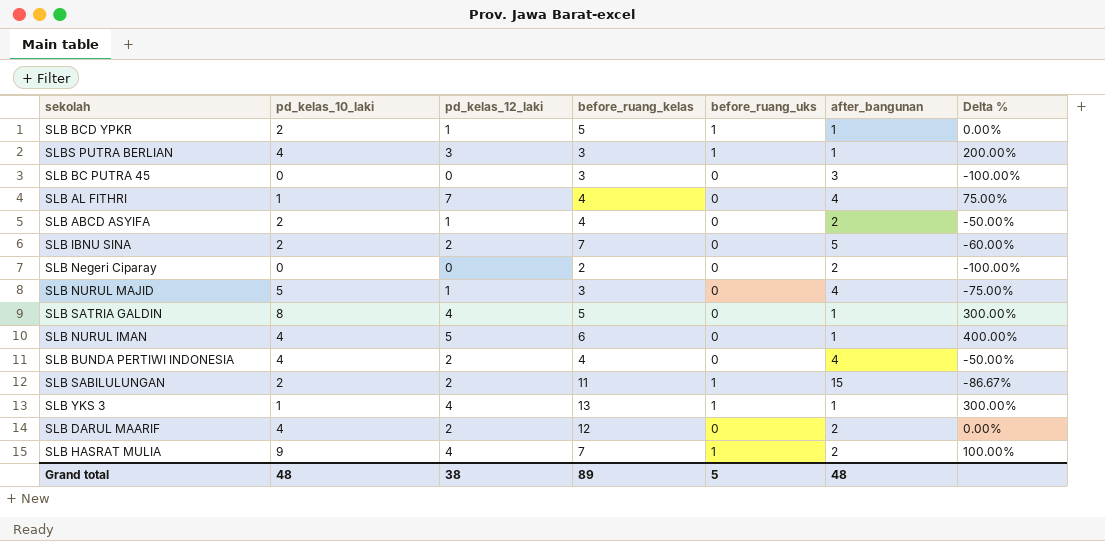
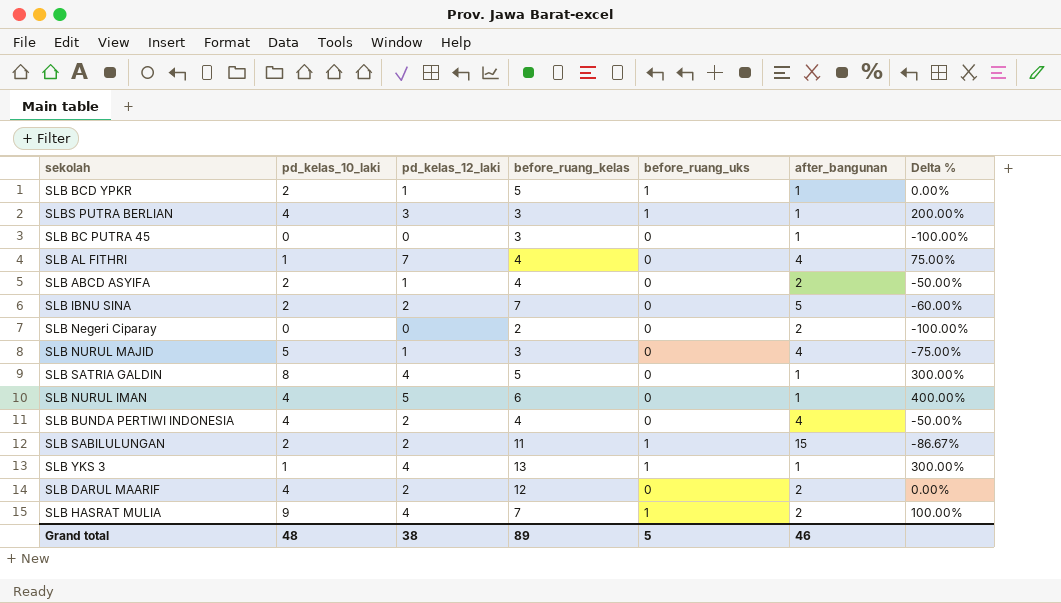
SLB BC PUTRA 45 | after_bangunan: 3 -> 1
Grand total | after_bangunan: 48 -> 46

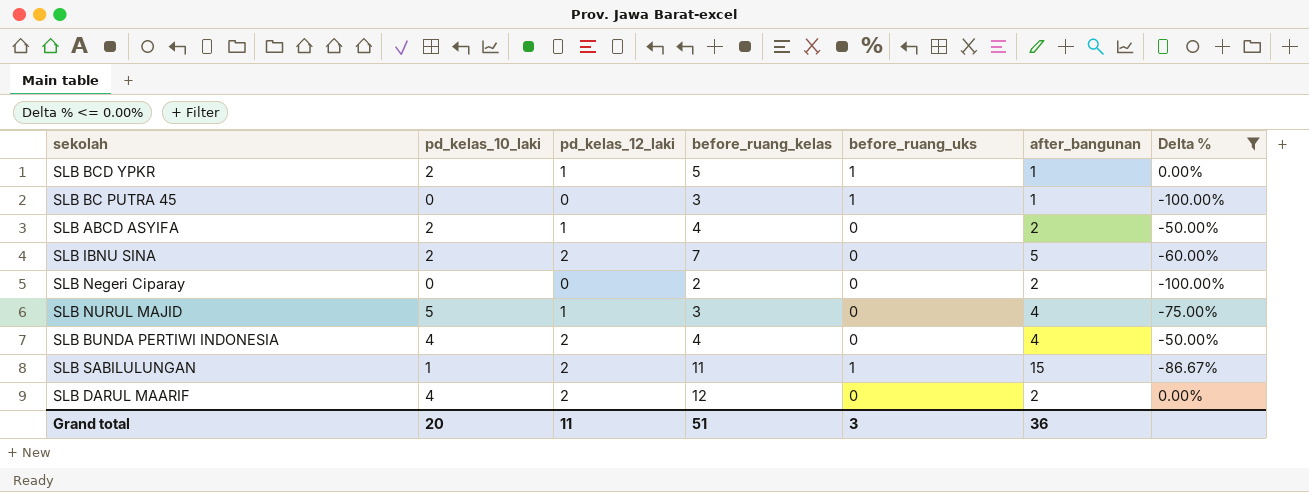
filter: none -> Delta % <= 0.00%
SLB BC PUTRA 45 | before_ruang_uks: 0 -> 1
SLB SABILULUNGAN | pd_kelas_10_laki: 2 -> 1
Grand total | pd_kelas_10_laki: 48 -> 20
Grand total | pd_kelas_12_laki: 38 -> 11
Grand total | before_ruang_kelas: 89 -> 51
Grand total | before_ruang_uks: 5 -> 3
Grand total | after_bangunan: 46 -> 36

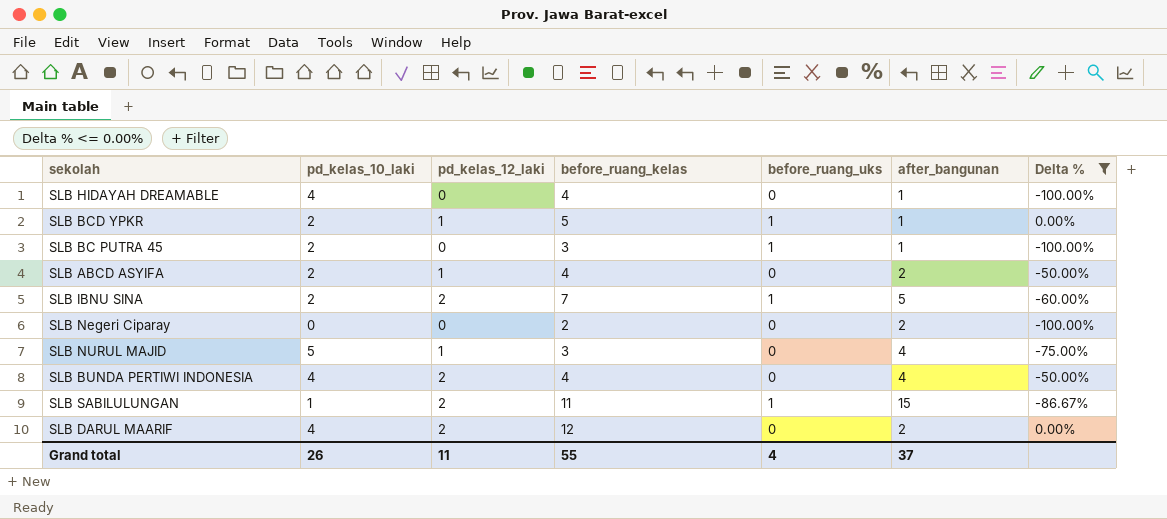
row SLB HIDAYAH DREAMABLE: none -> 4 | 0 | 4 | 0 | 1 | -100.00%
SLB BC PUTRA 45 | pd_kelas_10_laki: 0 -> 2
SLB IBNU SINA | before_ruang_uks: 0 -> 1
Grand total | pd_kelas_10_laki: 20 -> 26
Grand total | before_ruang_kelas: 51 -> 55
Grand total | before_ruang_uks: 3 -> 4
Grand total | after_bangunan: 36 -> 37

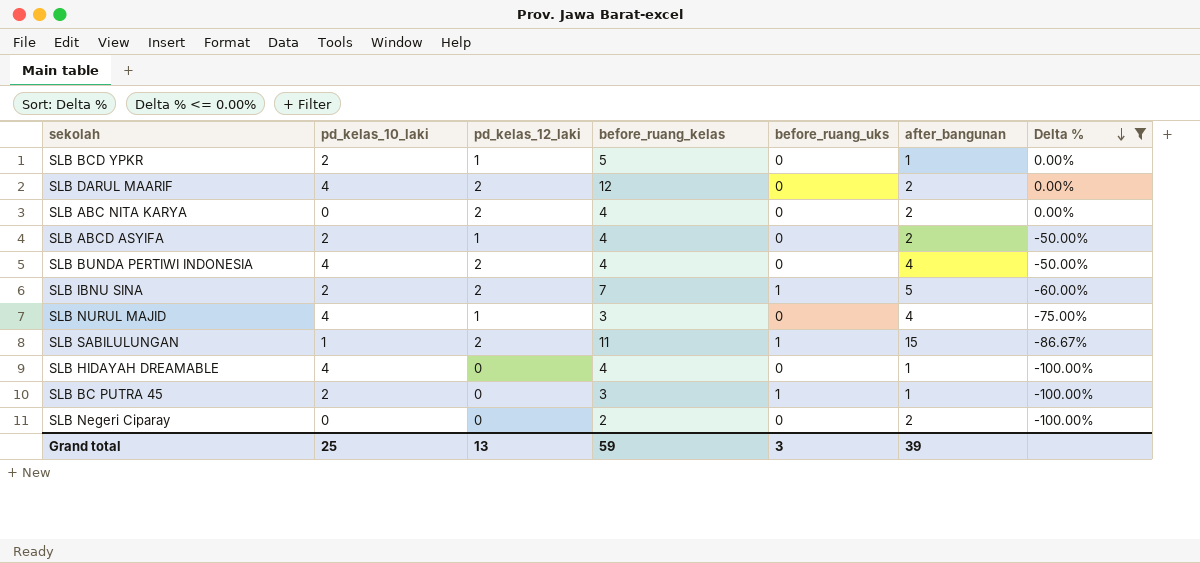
row order: none -> Delta % descending
SLB BCD YPKR | before_ruang_uks: 1 -> 0
row SLB ABC NITA KARYA: none -> 0 | 2 | 4 | 0 | 2 | 0.00%
SLB NURUL MAJID | pd_kelas_10_laki: 5 -> 4
Grand total | pd_kelas_10_laki: 26 -> 25
Grand total | pd_kelas_12_laki: 11 -> 13
Grand total | before_ruang_kelas: 55 -> 59
Grand total | before_ruang_uks: 4 -> 3
Grand total | after_bangunan: 37 -> 39

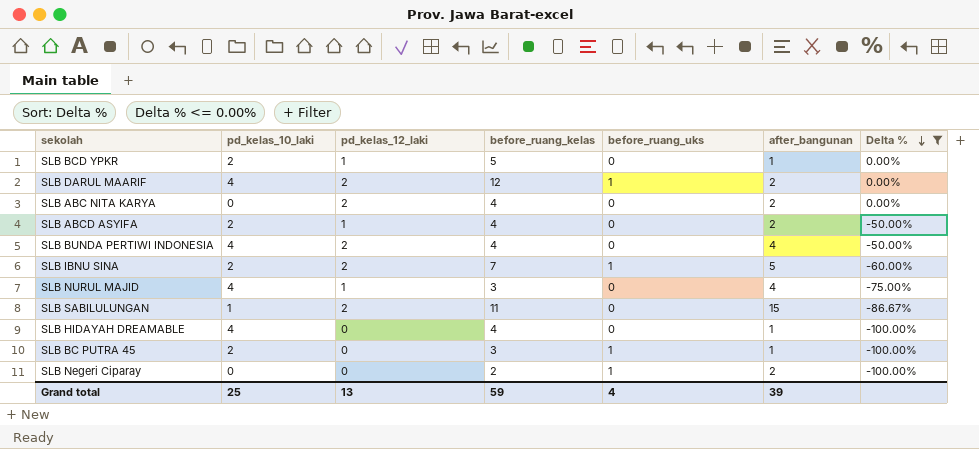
SLB DARUL MAARIF | before_ruang_uks: 0 -> 1
SLB SABILULUNGAN | before_ruang_uks: 1 -> 0
SLB Negeri Ciparay | before_ruang_uks: 0 -> 1
Grand total | before_ruang_uks: 3 -> 4

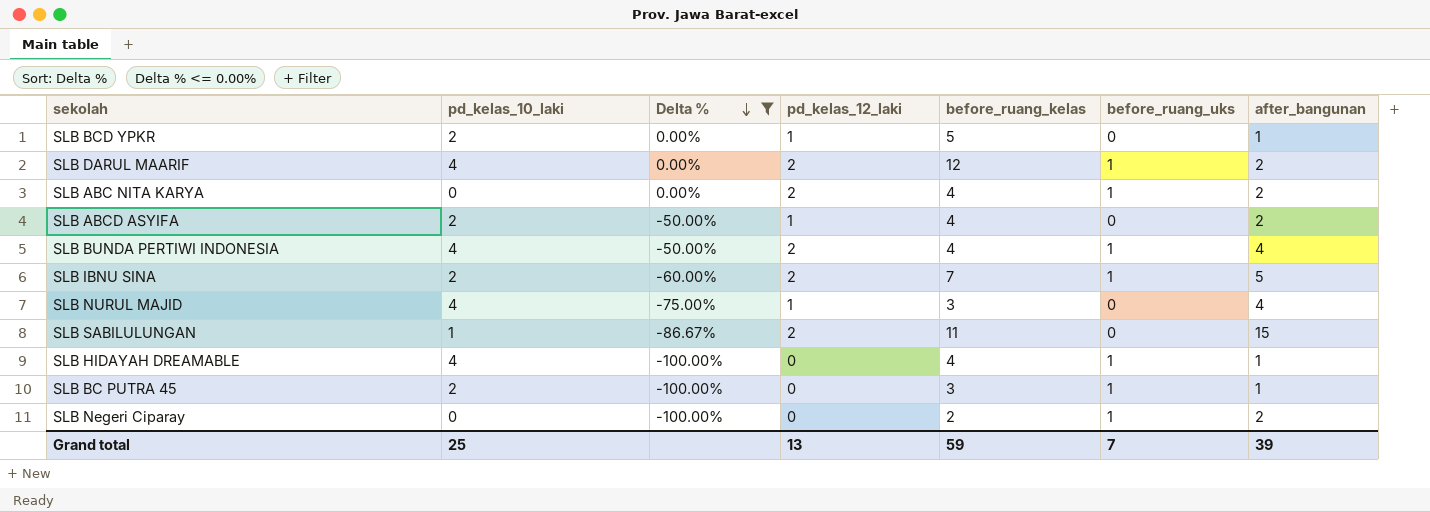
column Delta % | position: 7 -> 3
SLB ABC NITA KARYA | before_ruang_uks: 0 -> 1
SLB BUNDA PERTIWI INDONESIA | before_ruang_uks: 0 -> 1
SLB HIDAYAH DREAMABLE | before_ruang_uks: 0 -> 1
Grand total | before_ruang_uks: 4 -> 7

